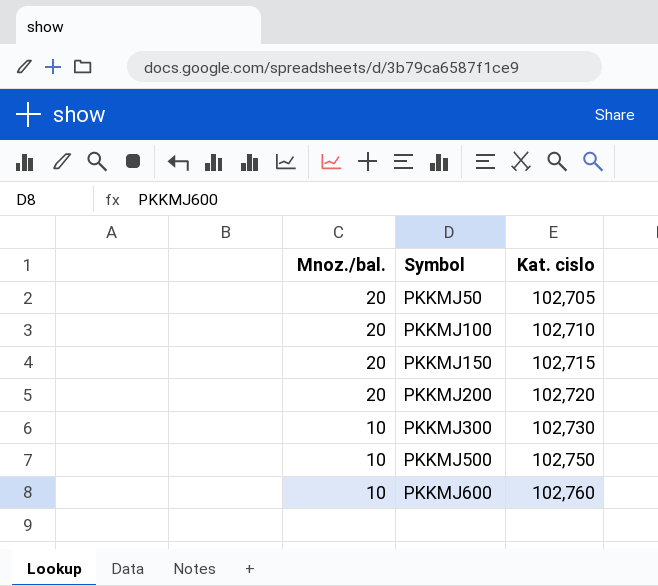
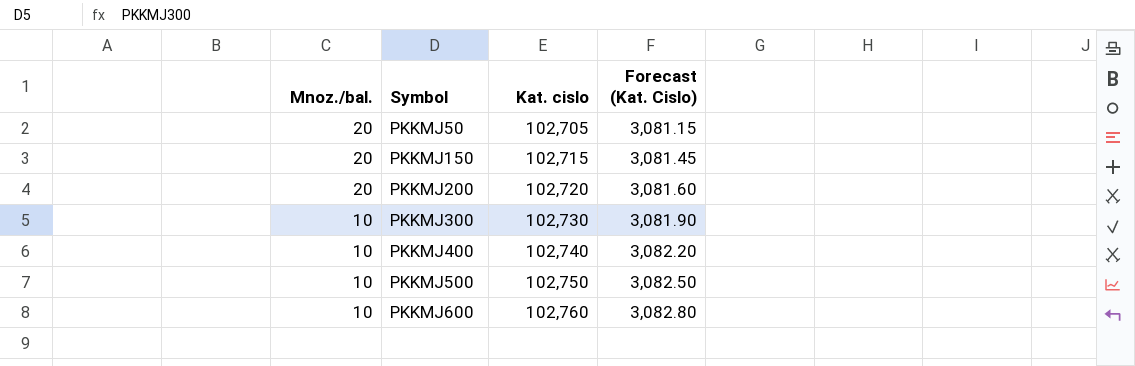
column Forecast (Kat. Cislo) | formula: none -> [Kat. cislo] * 0.03
row PKKMJ100: 20 | 102,710 -> none
row PKKMJ400: none -> 10 | 102,740 | 3,082.20

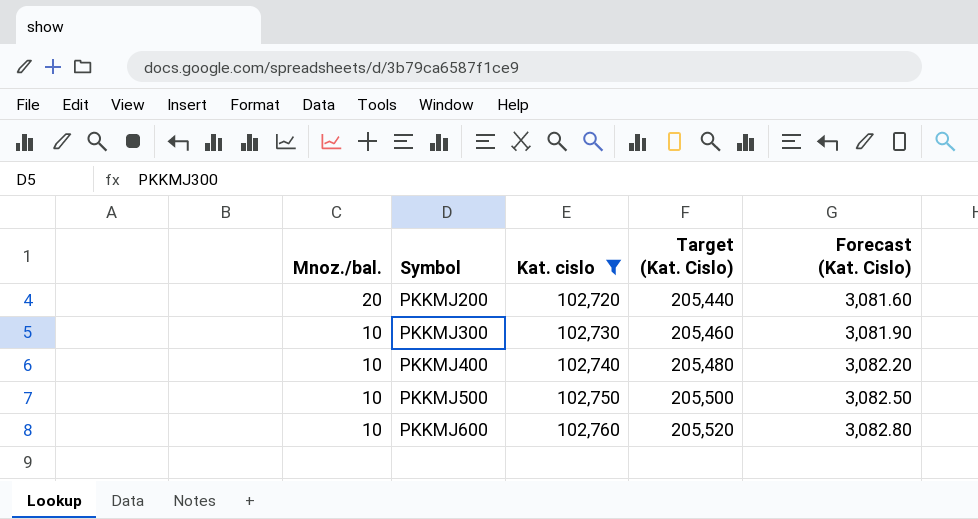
filter: none -> Kat. cislo >= 102,720
column Target (Kat. Cislo) | formula: none -> [Kat. cislo] * 2

